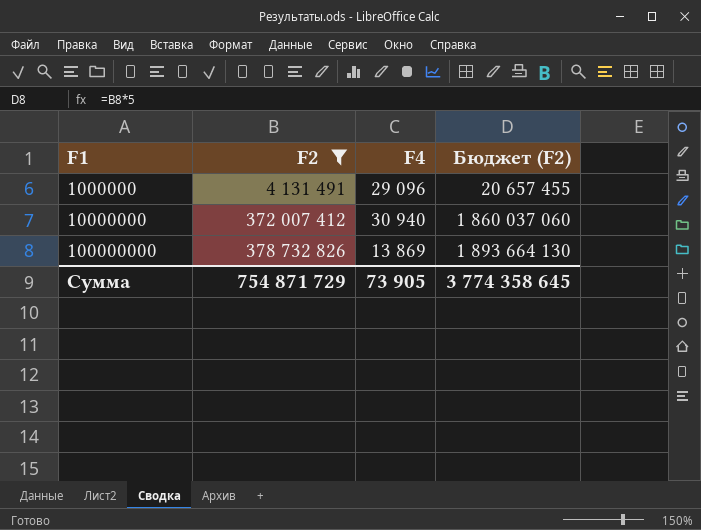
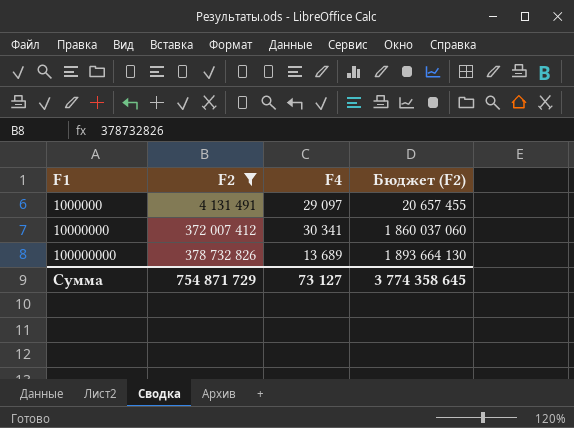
1000000 | F4: 29 096 -> 29 097
10000000 | F4: 30 940 -> 30 341
100000000 | F4: 13 869 -> 13 689
Сумма | F4: 73 905 -> 73 127

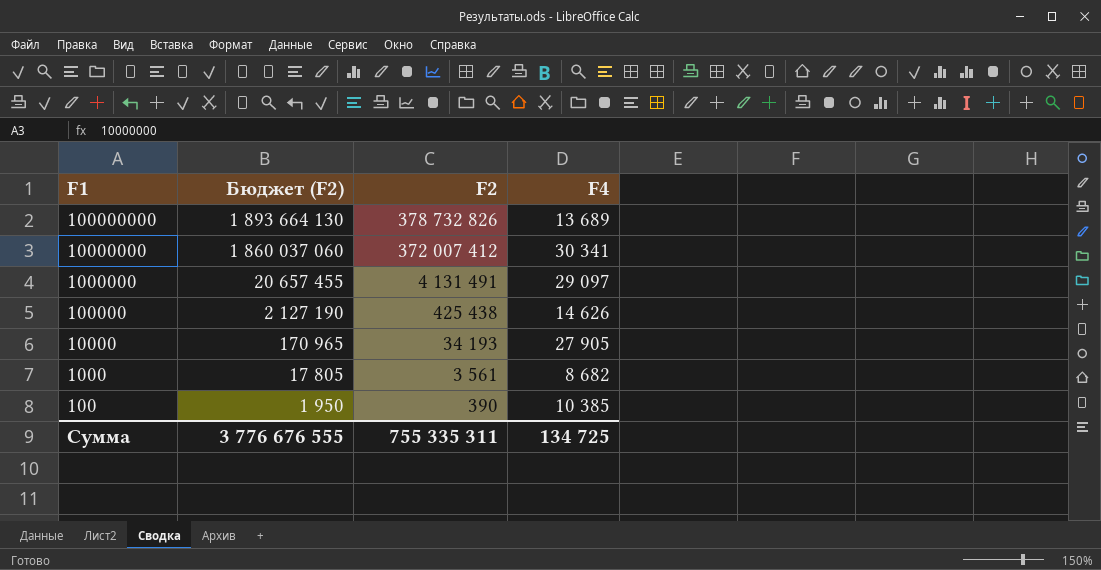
filter: F2 >= 4 131 491 -> none
row order: F1 ascending -> F1 descending
column Бюджет (F2) | position: 4 -> 2
Сумма | Бюджет (F2): 3 774 358 645 -> 3 776 676 555
Сумма | F2: 754 871 729 -> 755 335 311
Сумма | F4: 73 127 -> 134 725

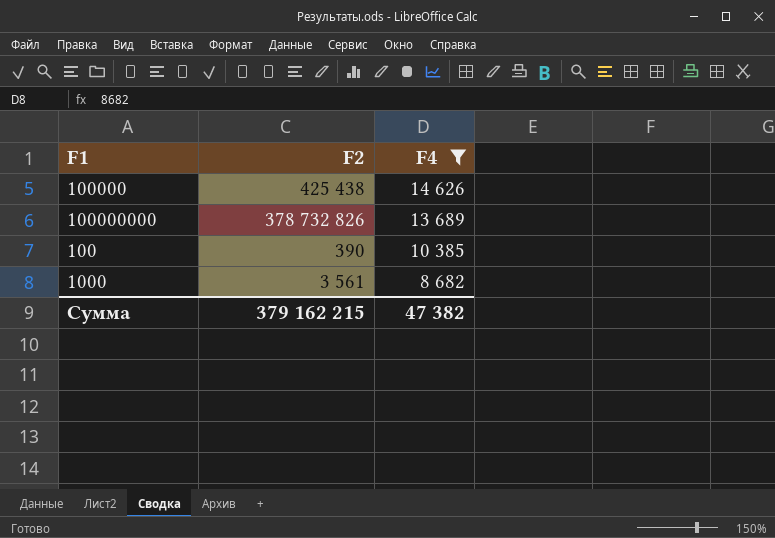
filter: none -> F4 <= 14 626
row order: F1 descending -> F4 descending
column Бюджет (F2) | formula: [F2] * 5 -> none
Сумма | F2: 755 335 311 -> 379 162 215
Сумма | F4: 134 725 -> 47 382

